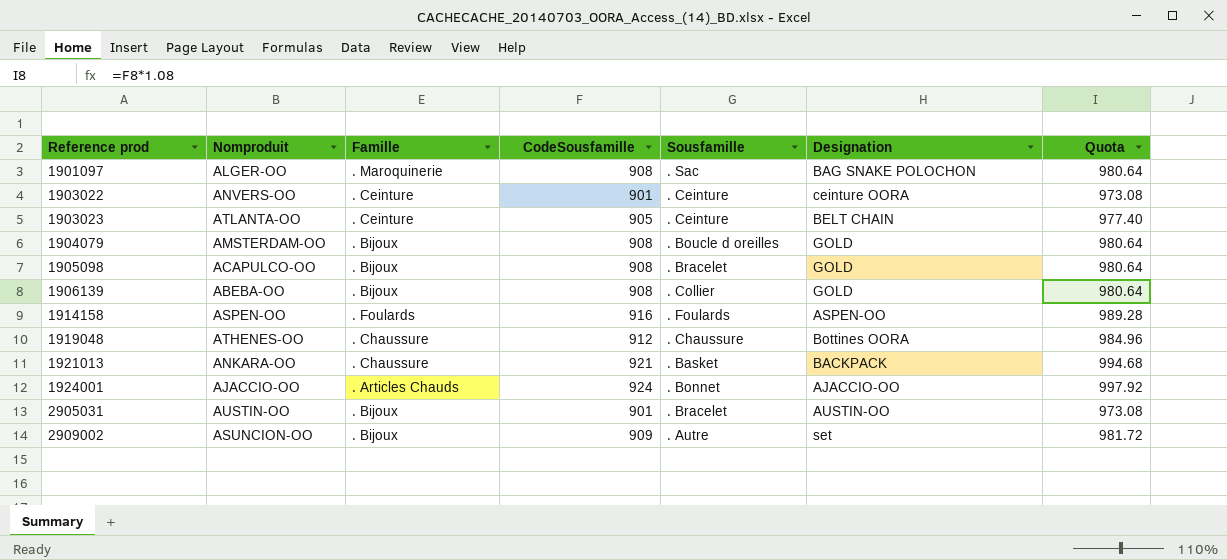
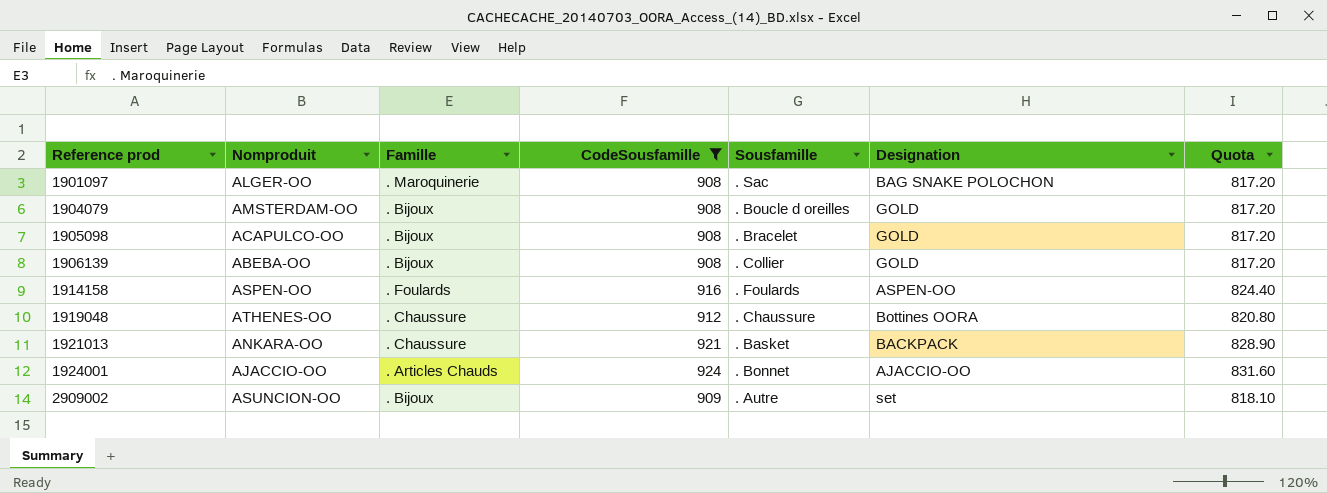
filter: none -> CodeSousfamille >= 908
column Quota | formula: [CodeSousfamille] * 1.08 -> [CodeSousfamille] * 0.9

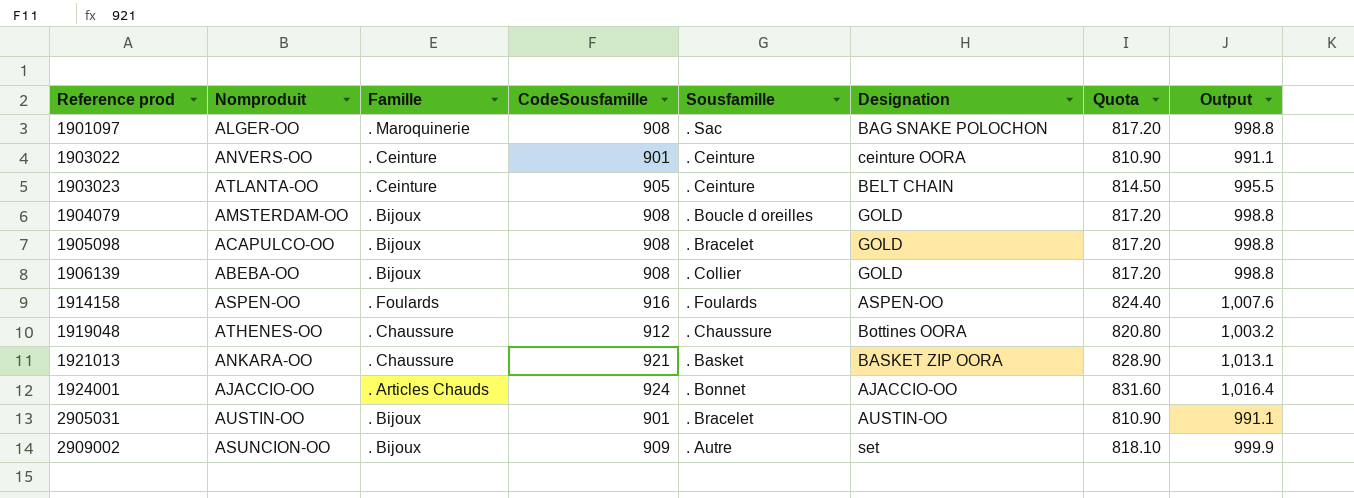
filter: CodeSousfamille >= 908 -> none
column Output | formula: none -> [CodeSousfamille] * 1.1
1921013 | Designation: BACKPACK -> BASKET ZIP OORA

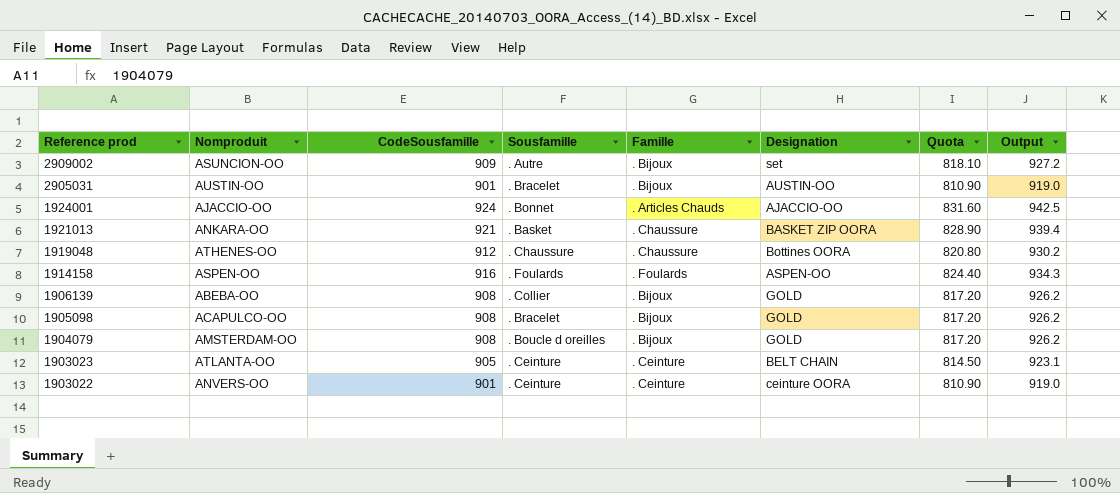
row order: Reference prod ascending -> Reference prod descending
column Famille | position: 3 -> 5
column Output | formula: [CodeSousfamille] * 1.1 -> [CodeSousfamille] * 1.02
row 1901097: ALGER-OO | . Maroquinerie | 908 | . Sac | BAG SNAKE POLOCHON | 817.20 | 998.8 -> none

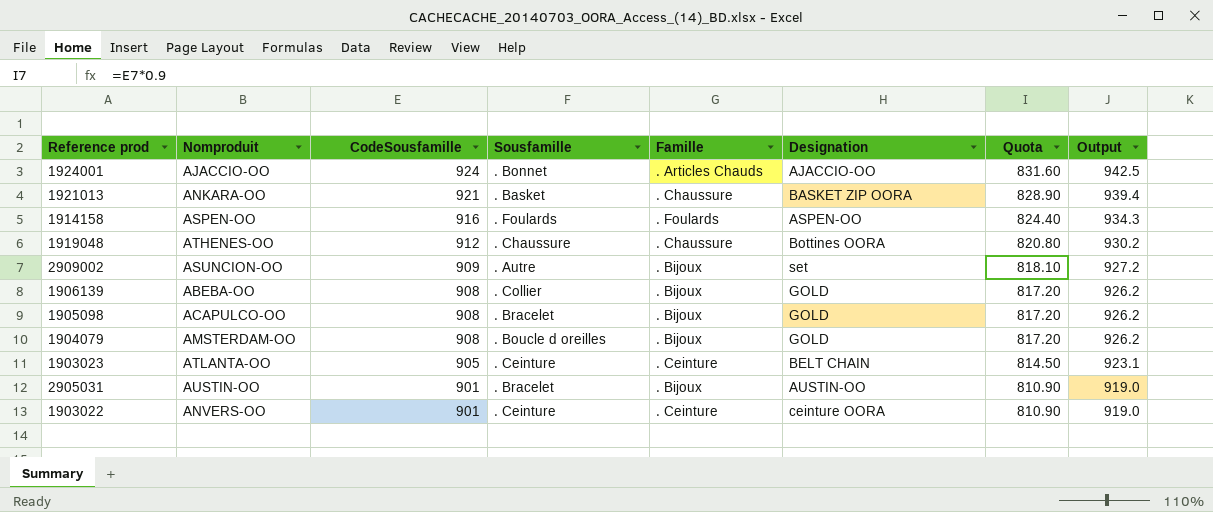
row order: Reference prod descending -> CodeSousfamille descending

